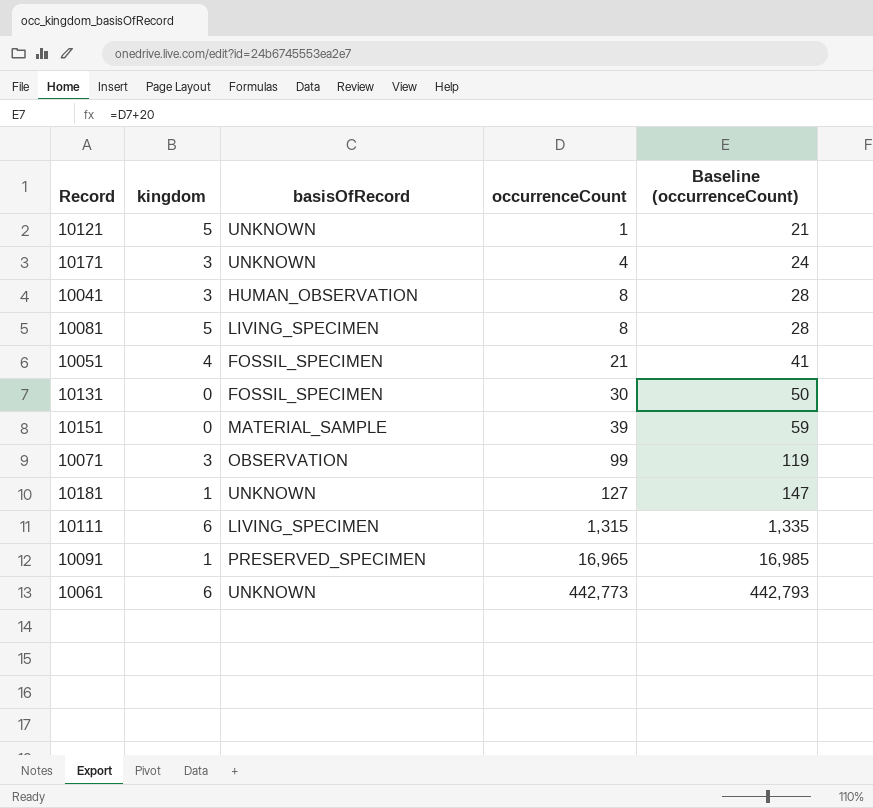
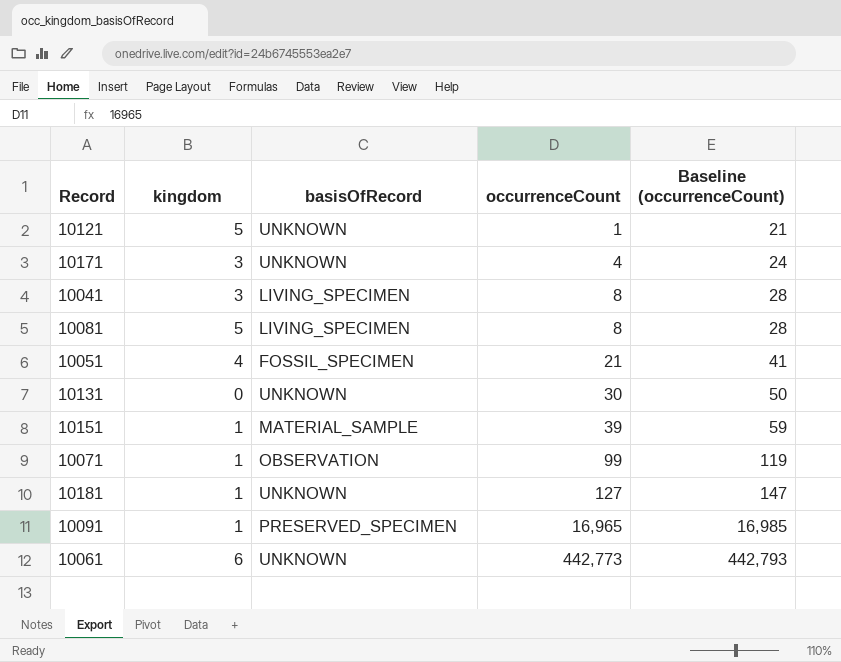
row 10111: 6 | LIVING_SPECIMEN | 1,315 | 1,335 -> none
10041 | basisOfRecord: HUMAN_OBSERVATION -> LIVING_SPECIMEN
10131 | basisOfRecord: FOSSIL_SPECIMEN -> UNKNOWN
10151 | kingdom: 0 -> 1
10071 | kingdom: 3 -> 1

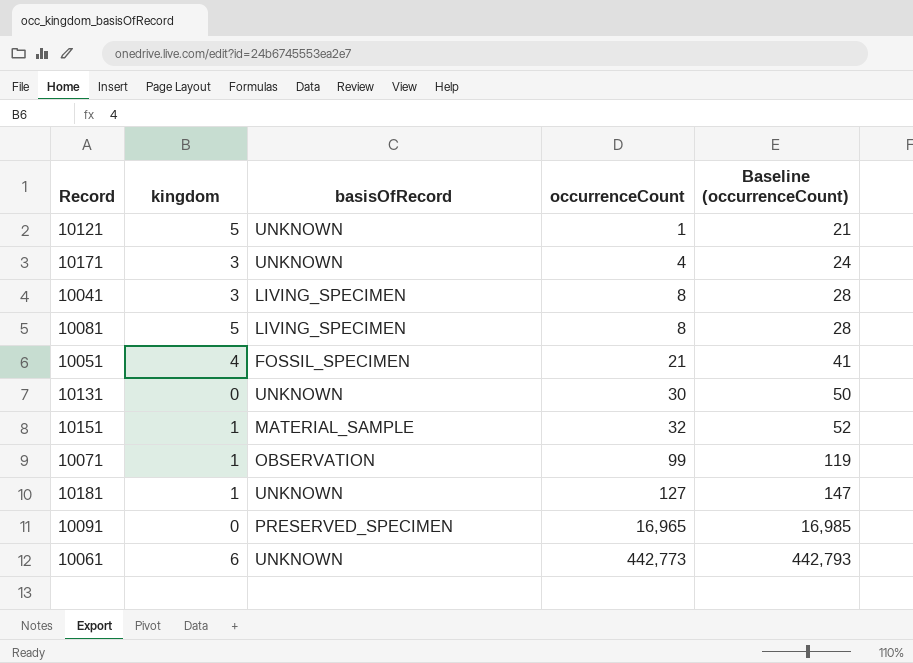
10151 | occurrenceCount: 39 -> 32
10151 | Baseline (occurrenceCount): 59 -> 52
10091 | kingdom: 1 -> 0

